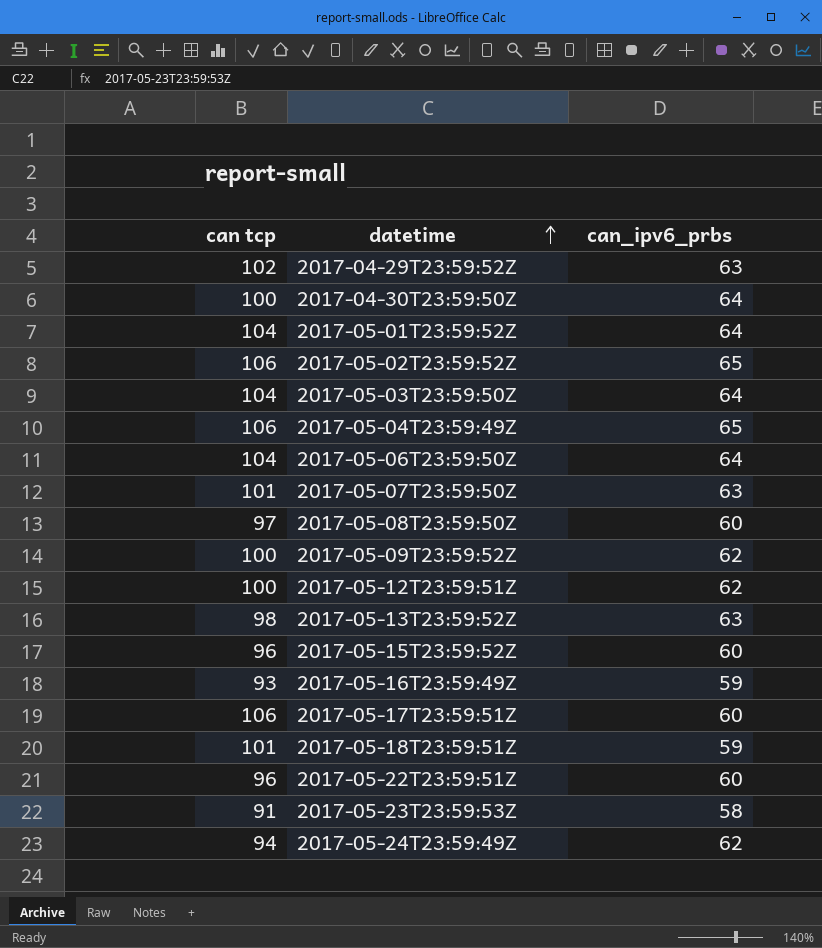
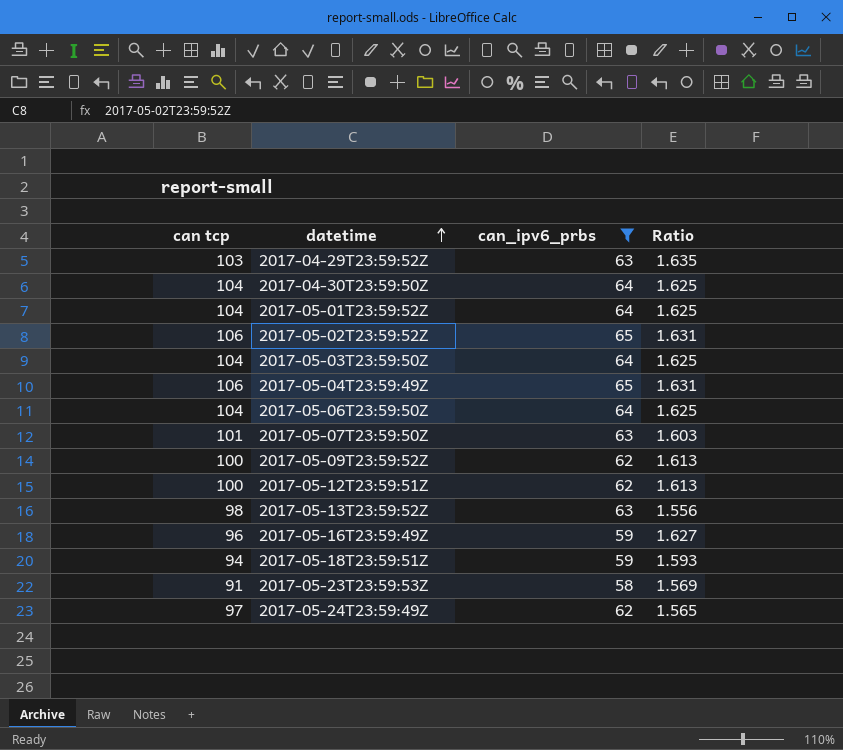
filter: none -> can_ipv6_prbs != 60
column Ratio | formula: none -> [can tcp] / [can_ipv6_prbs]
2017-04-29T23:59:52Z | can tcp: 102 -> 103
2017-04-30T23:59:50Z | can tcp: 100 -> 104
2017-05-16T23:59:49Z | can tcp: 93 -> 96
2017-05-18T23:59:51Z | can tcp: 101 -> 94
2017-05-24T23:59:49Z | can tcp: 94 -> 97

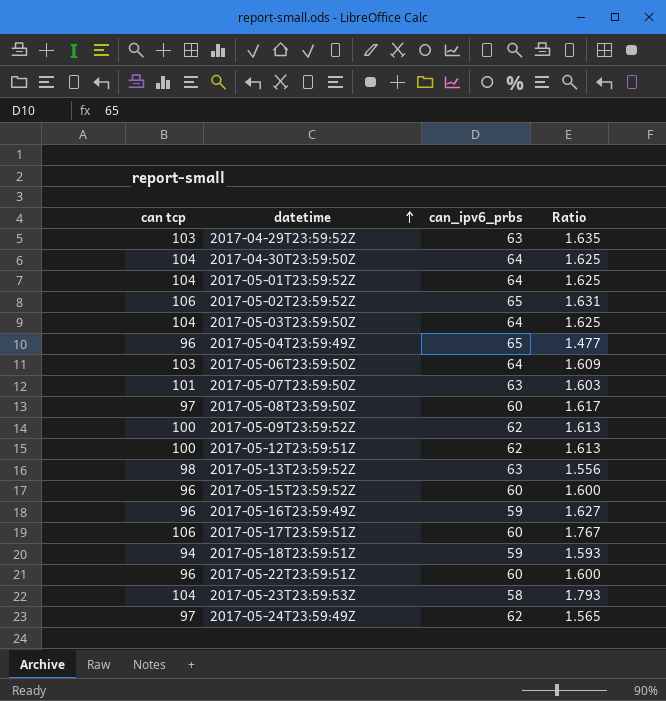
filter: can_ipv6_prbs != 60 -> none
2017-05-04T23:59:49Z | can tcp: 106 -> 96
2017-05-04T23:59:49Z | Ratio: 1.631 -> 1.477
2017-05-06T23:59:50Z | can tcp: 104 -> 103
2017-05-06T23:59:50Z | Ratio: 1.625 -> 1.609
2017-05-23T23:59:53Z | can tcp: 91 -> 104
2017-05-23T23:59:53Z | Ratio: 1.569 -> 1.793

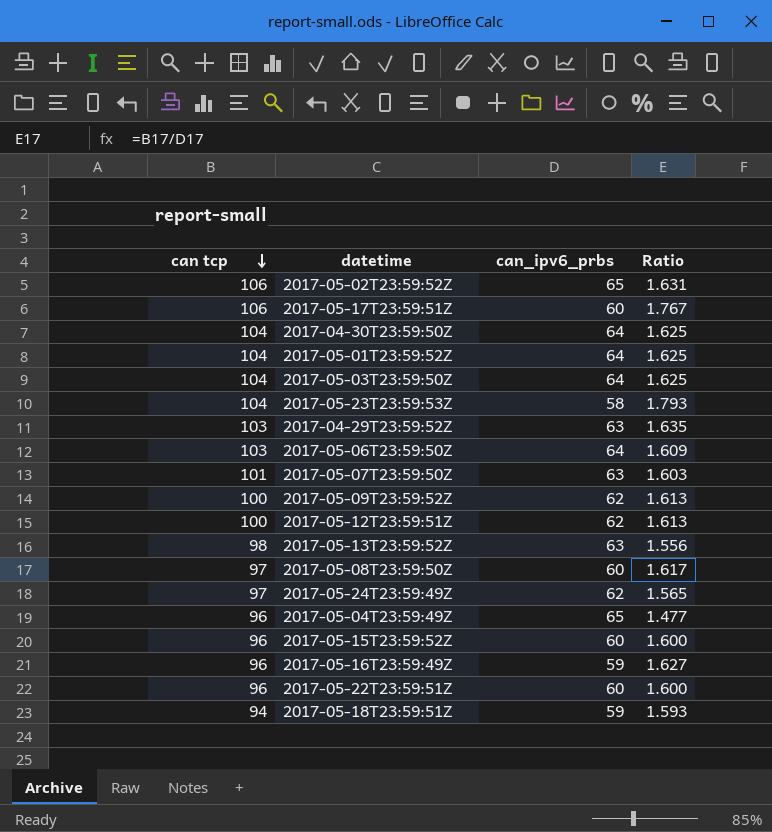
row order: datetime ascending -> can tcp descending

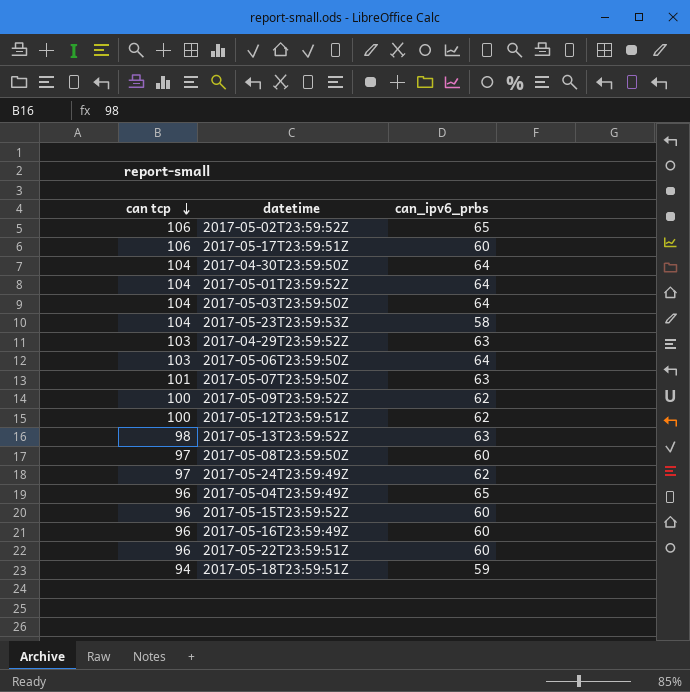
column Ratio | formula: [can tcp] / [can_ipv6_prbs] -> none
2017-05-16T23:59:49Z | can_ipv6_prbs: 59 -> 60

